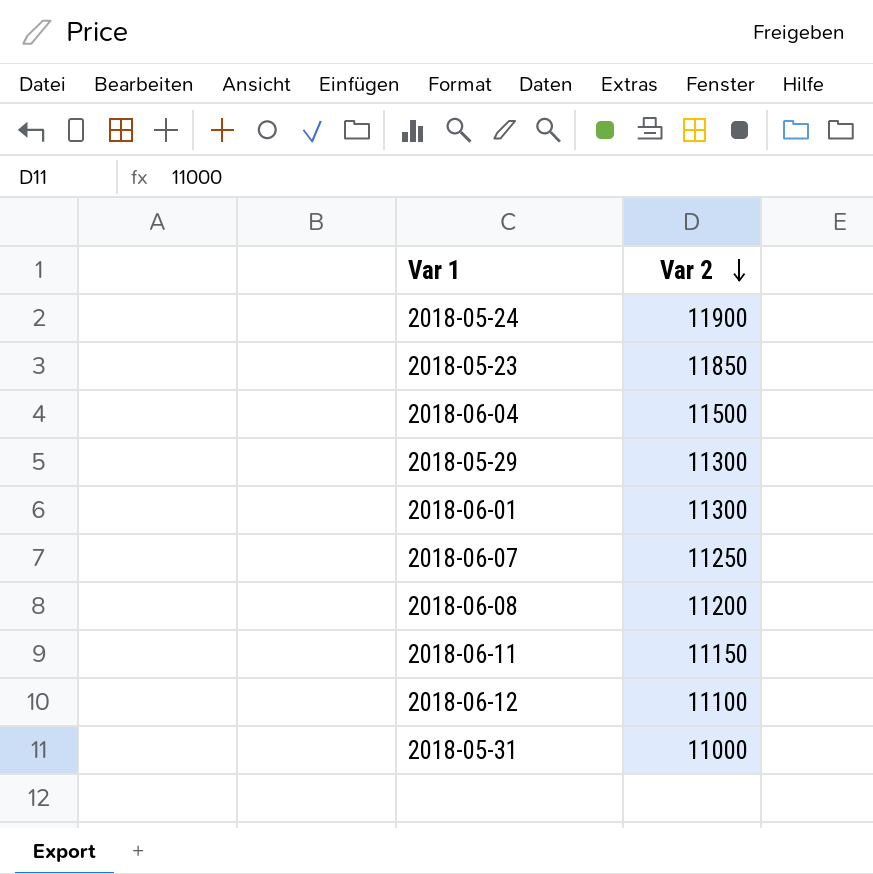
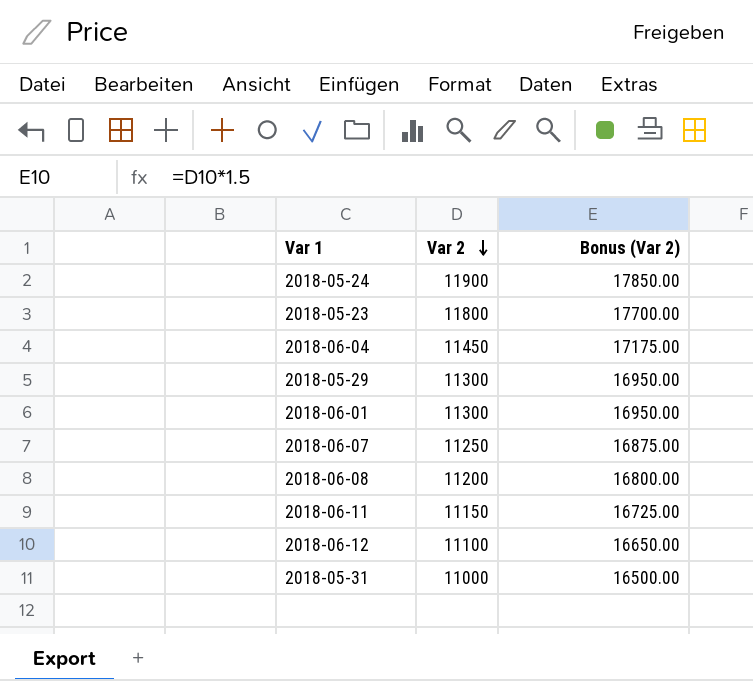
column Bonus (Var 2) | formula: none -> [Var 2] * 1.5
2018-05-23 | Var 2: 11850 -> 11800
2018-06-04 | Var 2: 11500 -> 11450

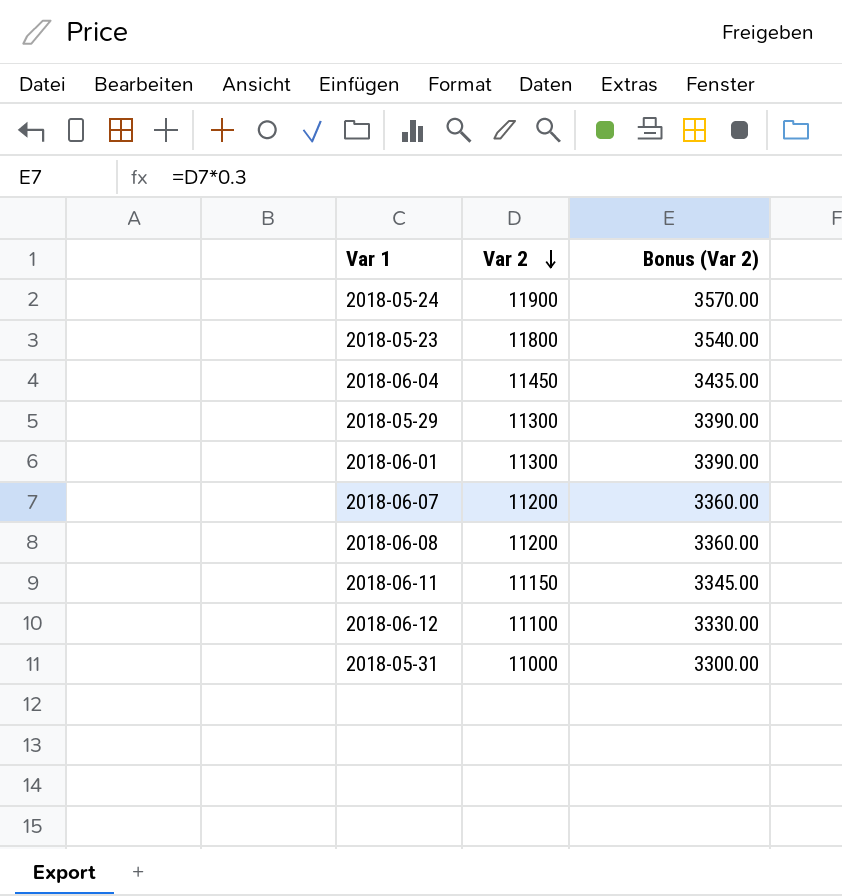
column Bonus (Var 2) | formula: [Var 2] * 1.5 -> [Var 2] * 0.3
2018-06-07 | Var 2: 11250 -> 11200

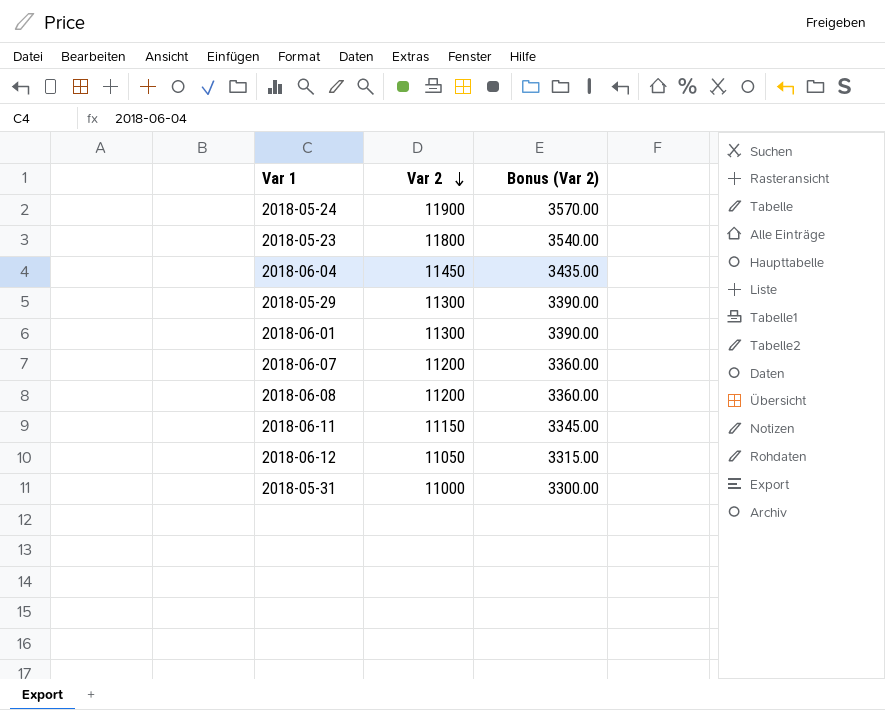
2018-06-12 | Var 2: 11100 -> 11050
2018-06-12 | Bonus (Var 2): 3330.00 -> 3315.00

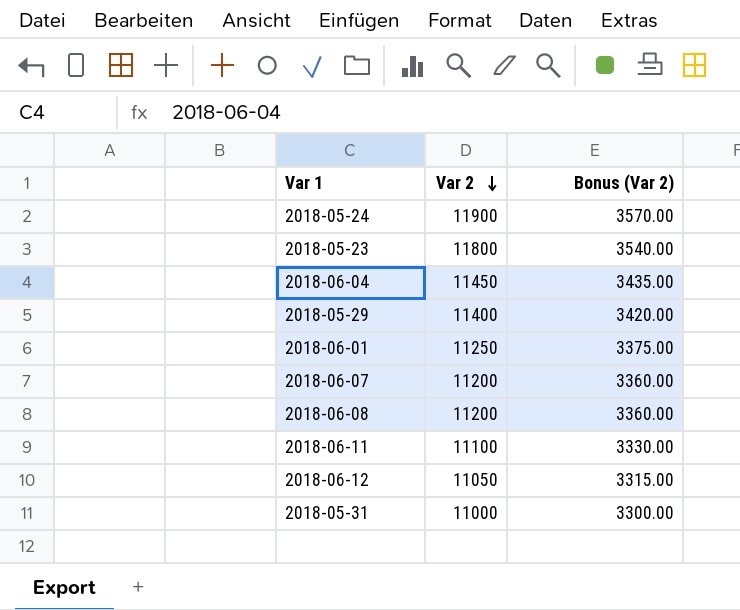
2018-05-29 | Var 2: 11300 -> 11400
2018-05-29 | Bonus (Var 2): 3390.00 -> 3420.00
2018-06-01 | Var 2: 11300 -> 11250
2018-06-01 | Bonus (Var 2): 3390.00 -> 3375.00
2018-06-11 | Var 2: 11150 -> 11100
2018-06-11 | Bonus (Var 2): 3345.00 -> 3330.00

